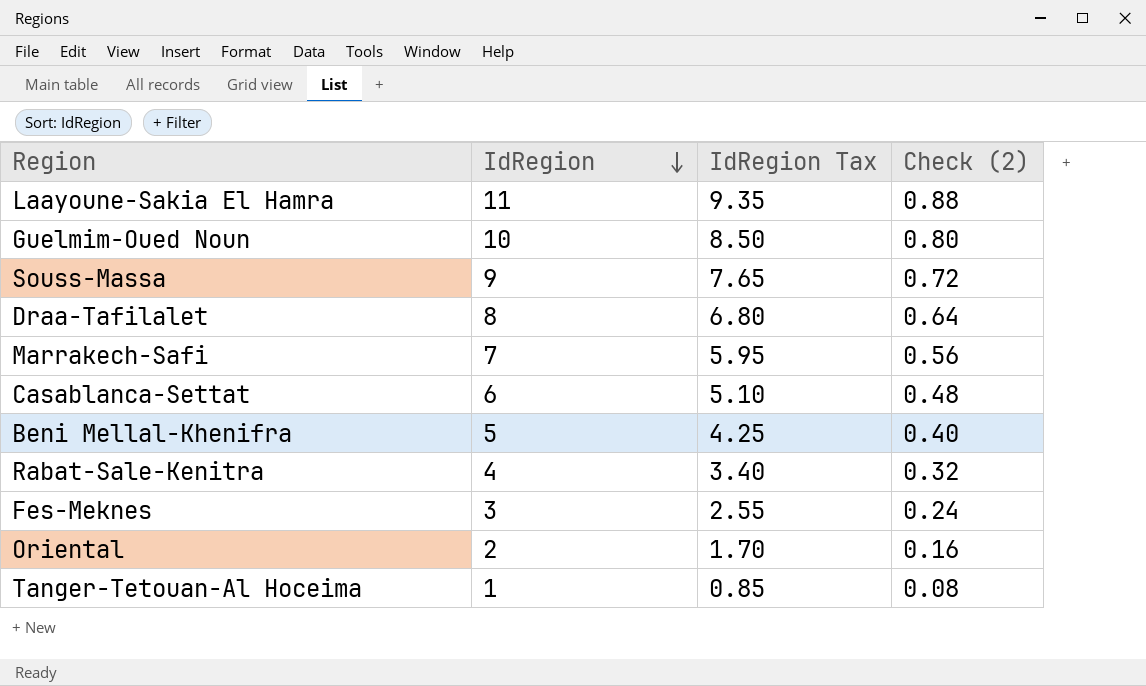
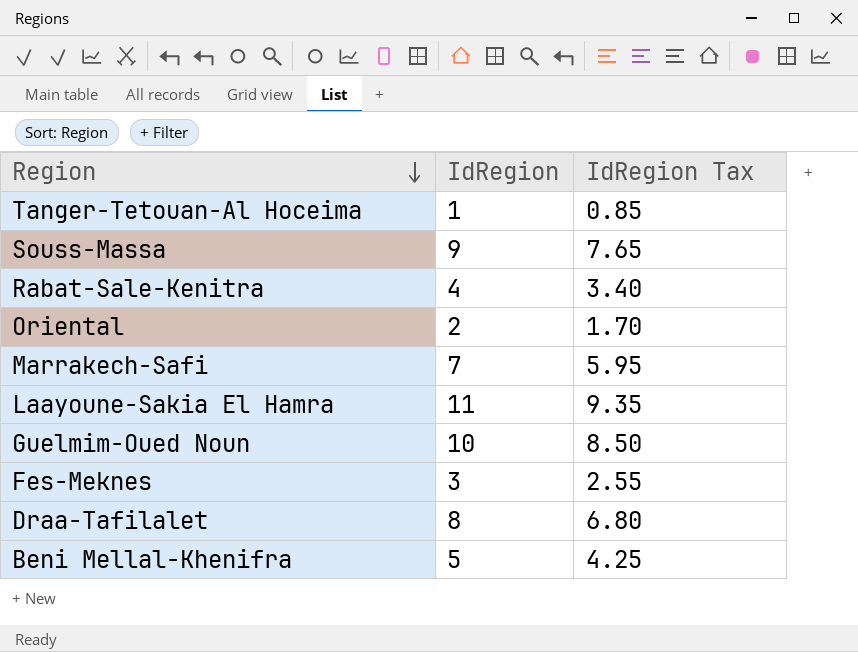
row order: IdRegion descending -> Region descending
column Check (2) | formula: [IdRegion] * 0.08 -> none
row Casablanca-Settat: 6 | 5.10 | 0.48 -> none

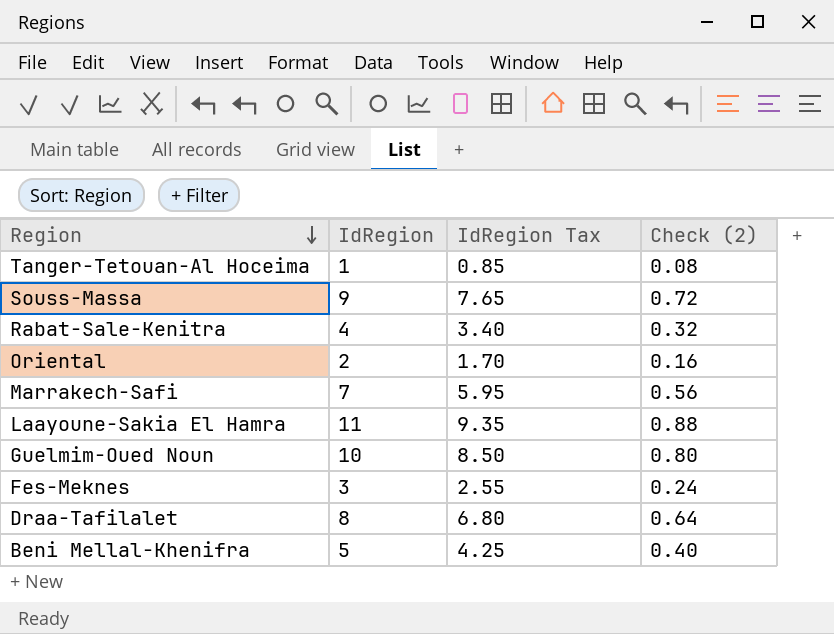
column Check (2) | formula: none -> [IdRegion] * 0.08

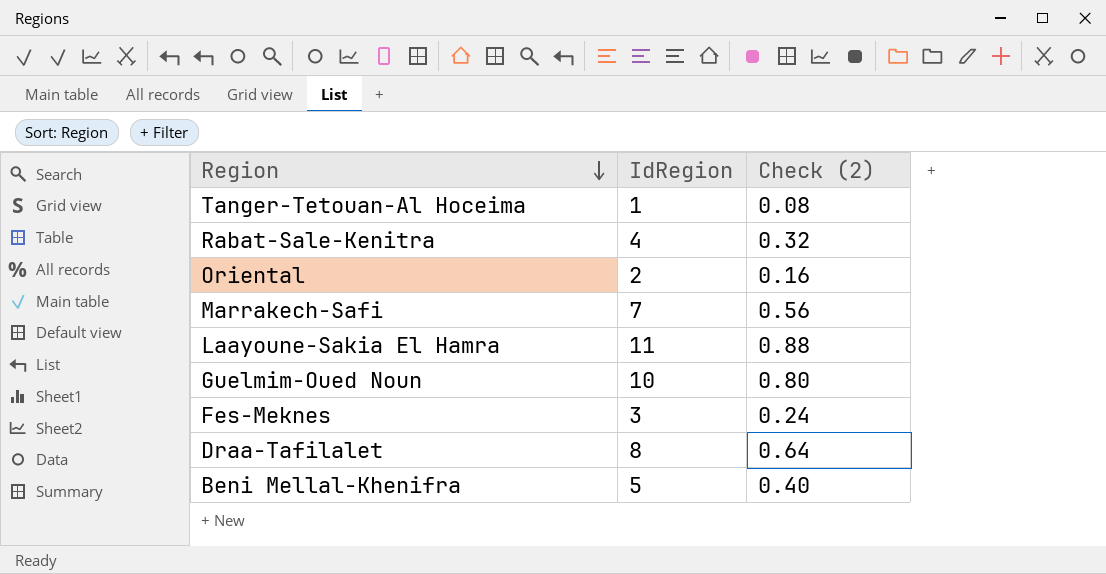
column IdRegion Tax | formula: [IdRegion] * 0.85 -> none
row Souss-Massa: 9 | 7.65 | 0.72 -> none

